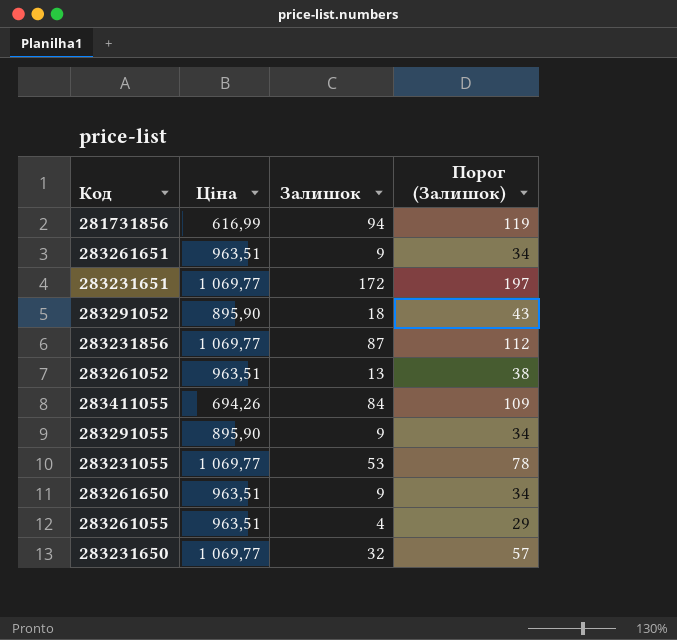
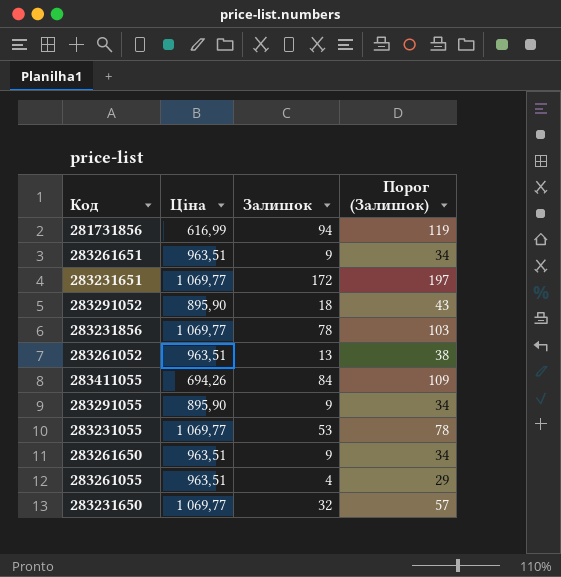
283231856 | Залишок: 87 -> 78
283231856 | Порог (Залишок): 112 -> 103

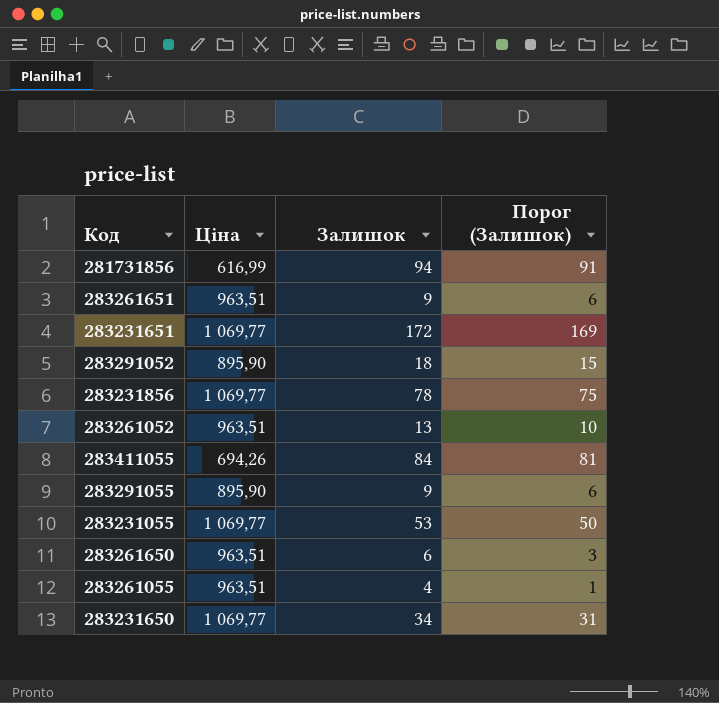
column Порог (Залишок) | formula: [Залишок] + 25 -> [Залишок] - 3
283261650 | Залишок: 9 -> 6
283231650 | Залишок: 32 -> 34

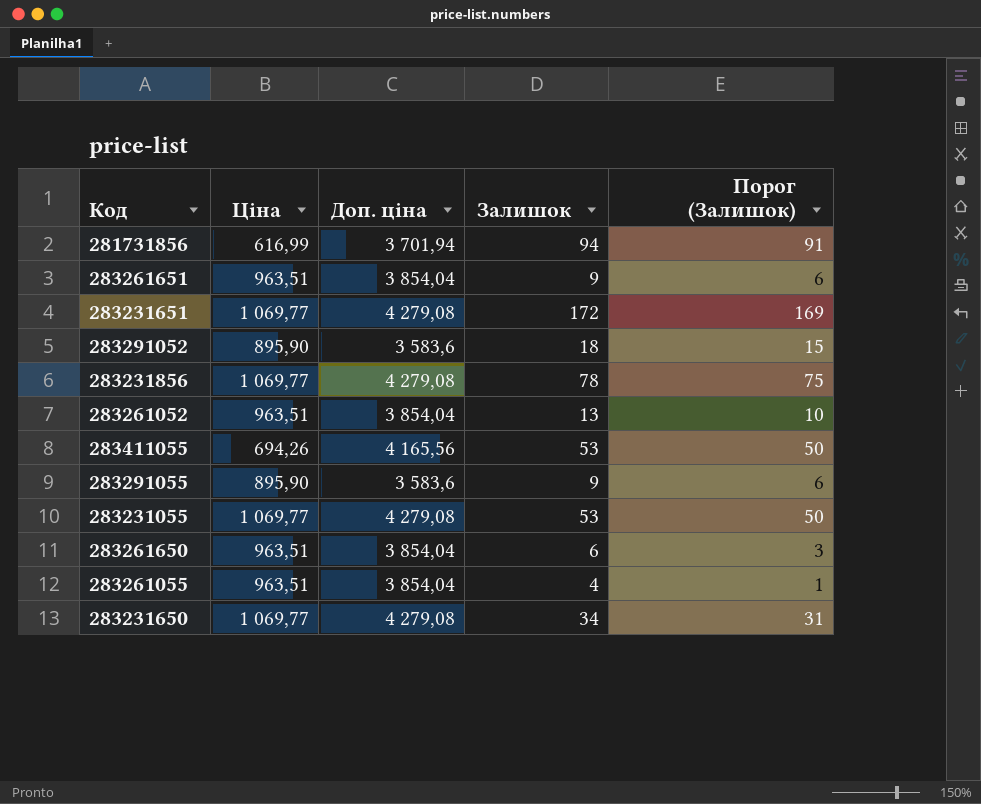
column Доп. ціна | position: none -> 3
283411055 | Залишок: 84 -> 53
283411055 | Порог (Залишок): 81 -> 50

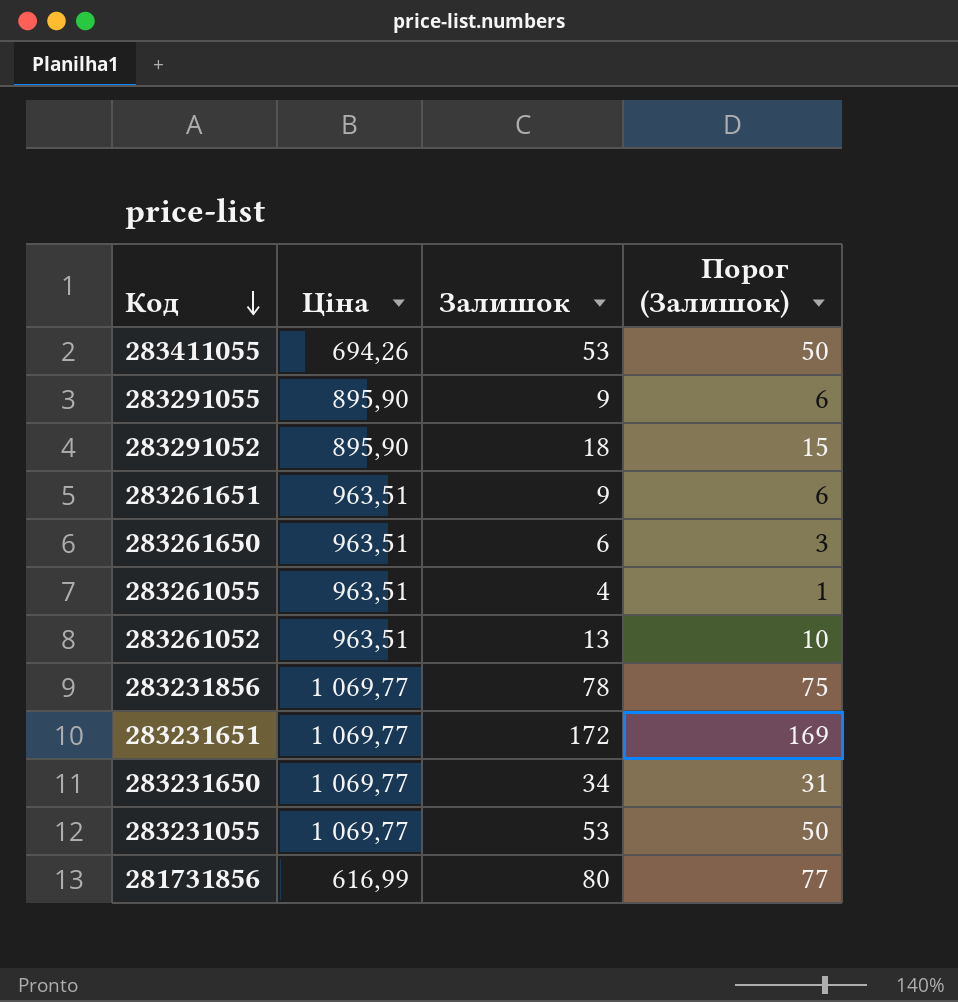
row order: none -> Код descending
column Доп. ціна | position: 3 -> none
281731856 | Залишок: 94 -> 80
281731856 | Порог (Залишок): 91 -> 77

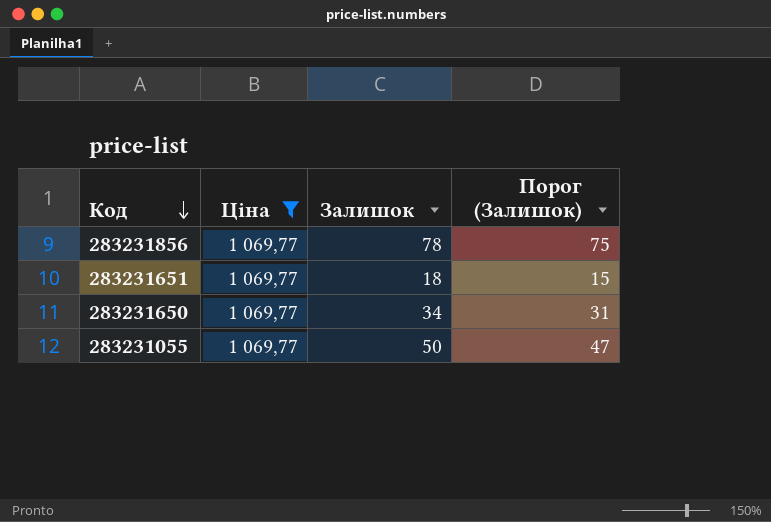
filter: none -> Ціна = 1 069,77
283231651 | Залишок: 172 -> 18
283231651 | Порог (Залишок): 169 -> 15
283231055 | Залишок: 53 -> 50
283231055 | Порог (Залишок): 50 -> 47

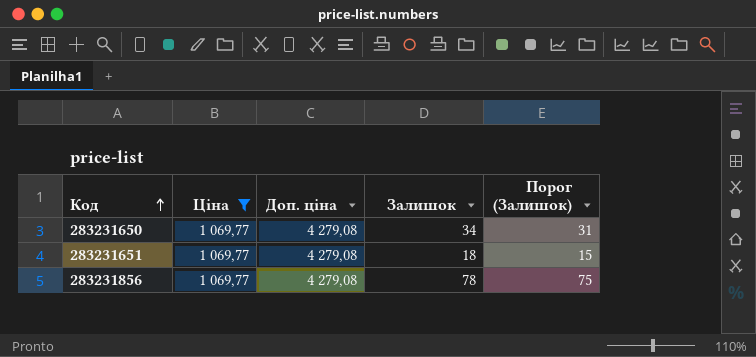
row order: Код descending -> Код ascending
column Доп. ціна | position: none -> 3
row 283231055: 1 069,77 | 50 | 47 -> none

